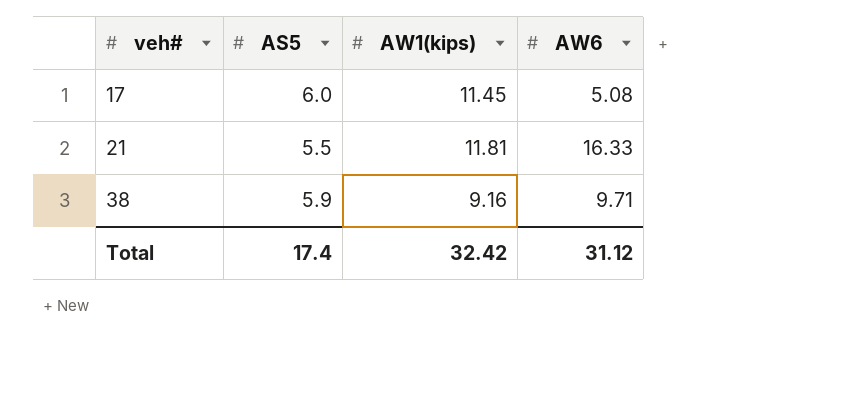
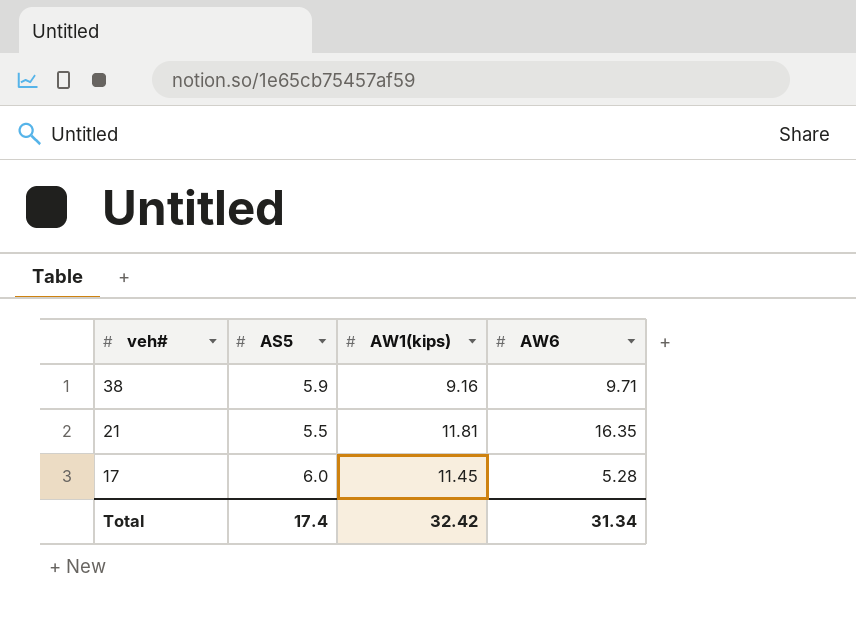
row order: veh# ascending -> veh# descending
21 | AW6: 16.33 -> 16.35
17 | AW6: 5.08 -> 5.28
Total | AW6: 31.12 -> 31.34

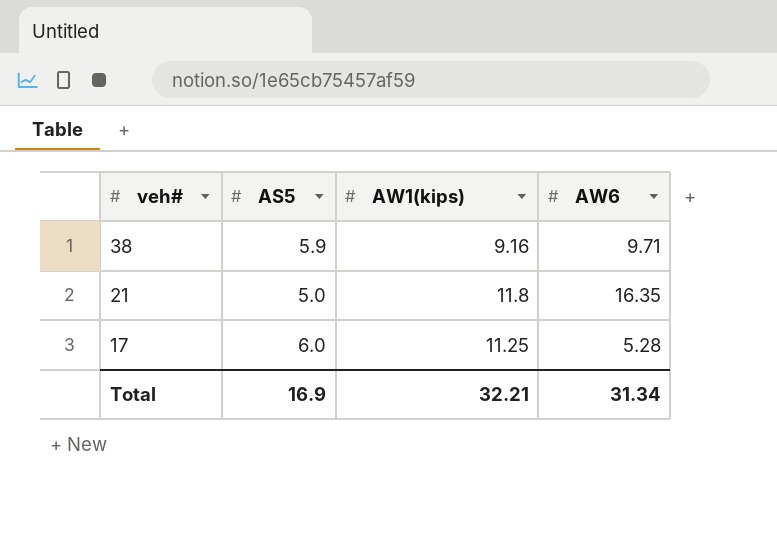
21 | AS5: 5.5 -> 5.0
21 | AW1(kips): 11.81 -> 11.8
17 | AW1(kips): 11.45 -> 11.25
Total | AS5: 17.4 -> 16.9
Total | AW1(kips): 32.42 -> 32.21

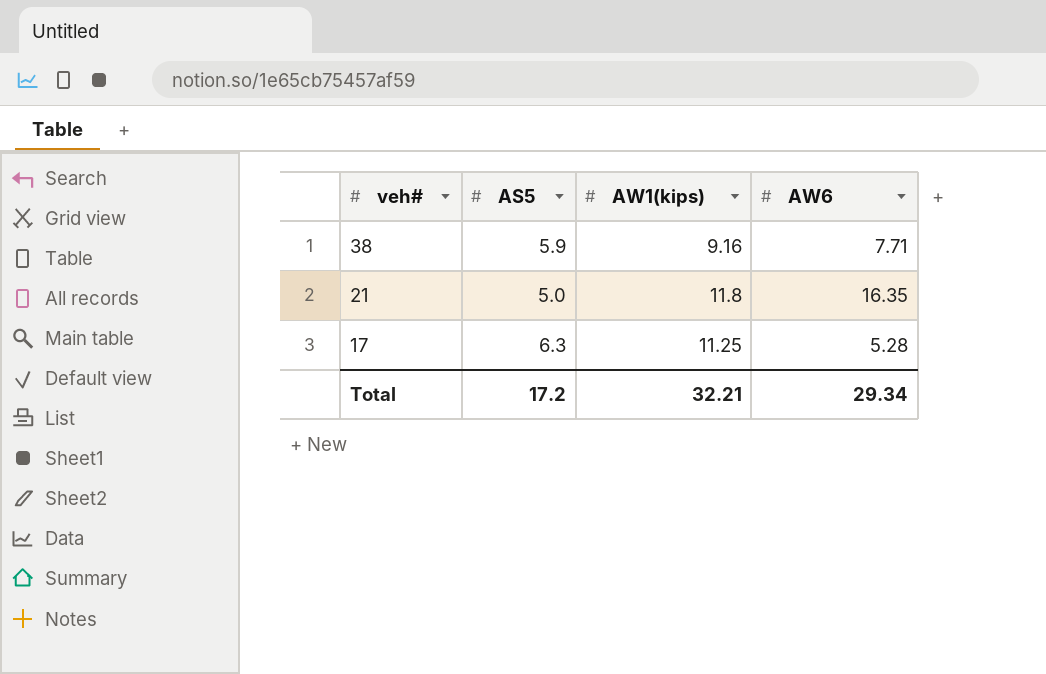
38 | AW6: 9.71 -> 7.71
17 | AS5: 6.0 -> 6.3
Total | AS5: 16.9 -> 17.2
Total | AW6: 31.34 -> 29.34

